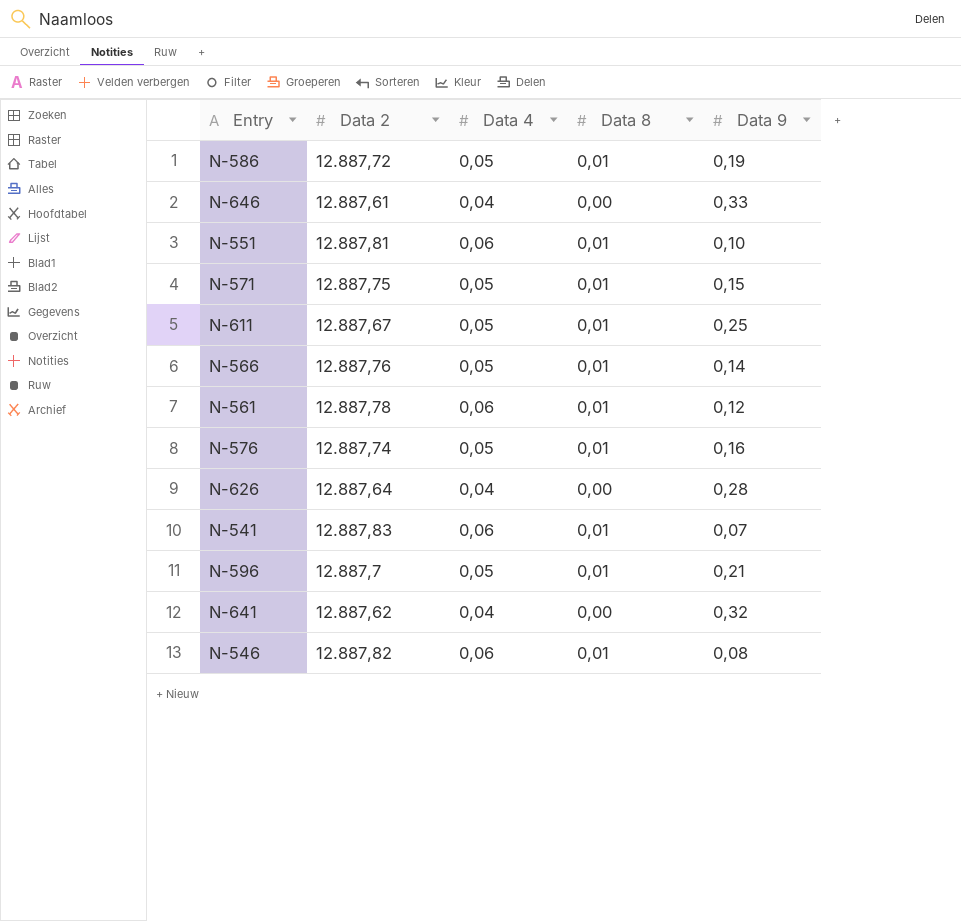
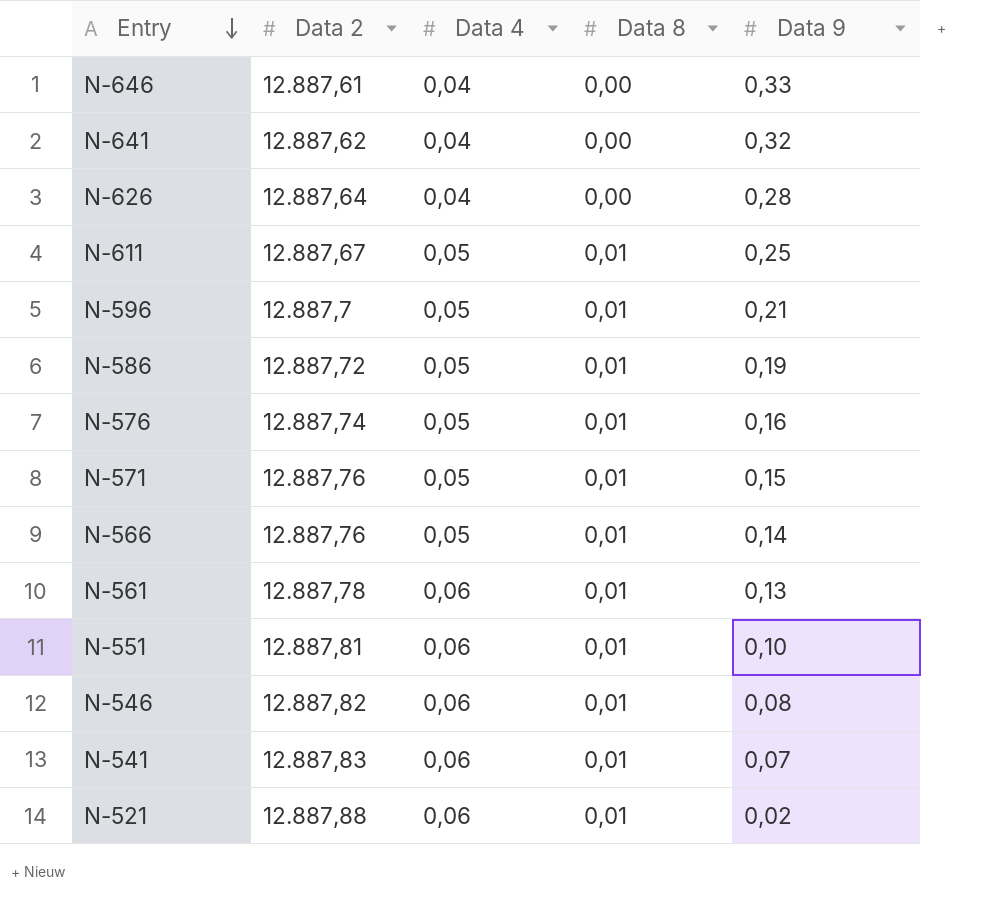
row order: none -> Entry descending
N-571 | Data 2: 12.887,75 -> 12.887,76
N-561 | Data 9: 0,12 -> 0,13
row N-521: none -> 12.887,88 | 0,06 | 0,01 | 0,02

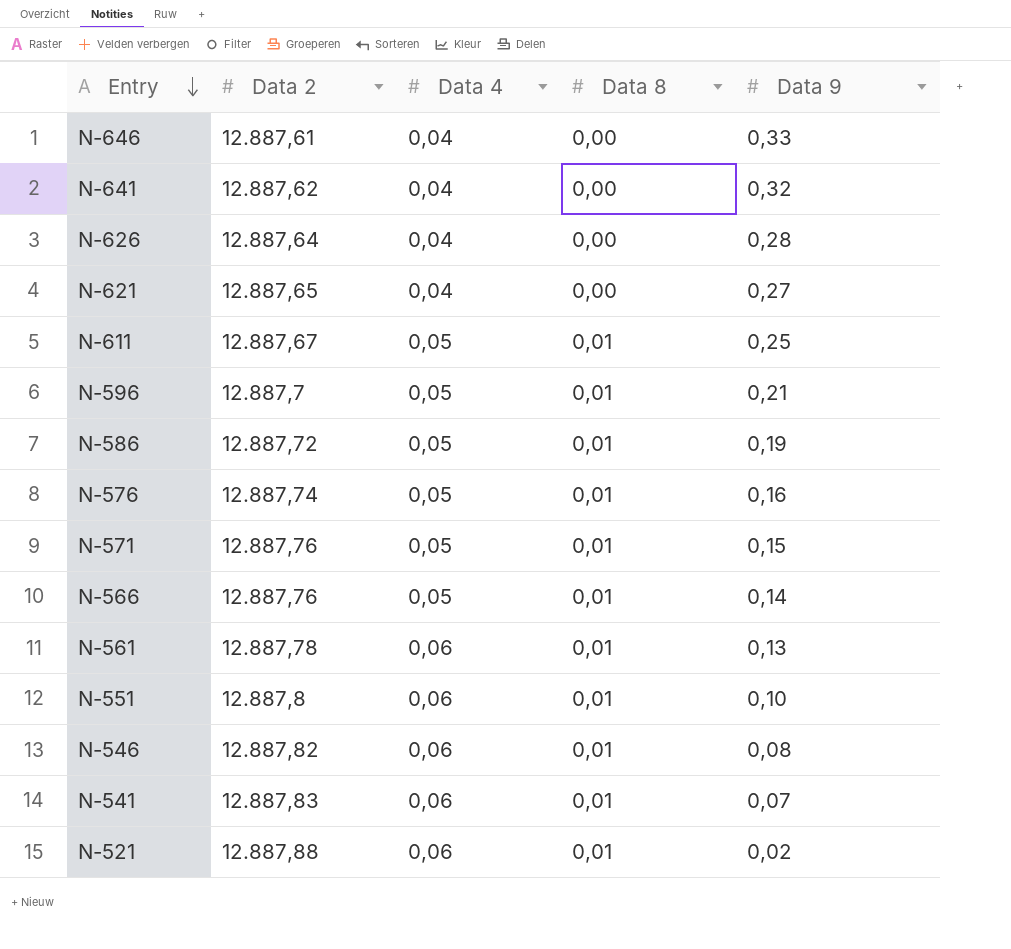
row N-621: none -> 12.887,65 | 0,04 | 0,00 | 0,27
N-551 | Data 2: 12.887,81 -> 12.887,8

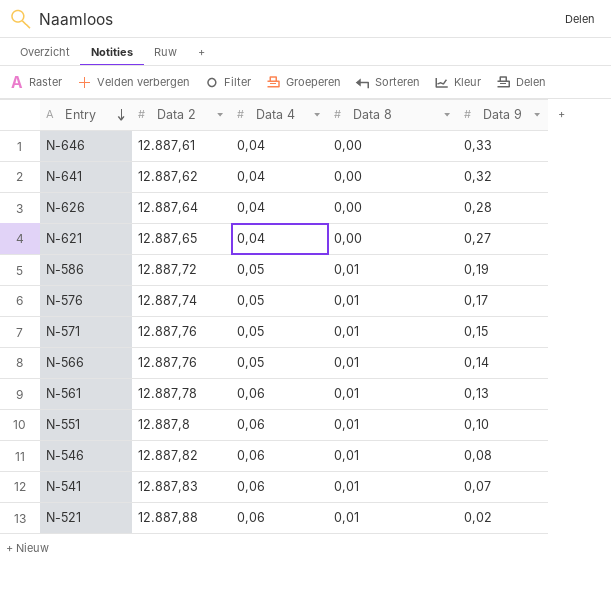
row N-611: 12.887,67 | 0,05 | 0,01 | 0,25 -> none
row N-596: 12.887,7 | 0,05 | 0,01 | 0,21 -> none
N-576 | Data 9: 0,16 -> 0,17

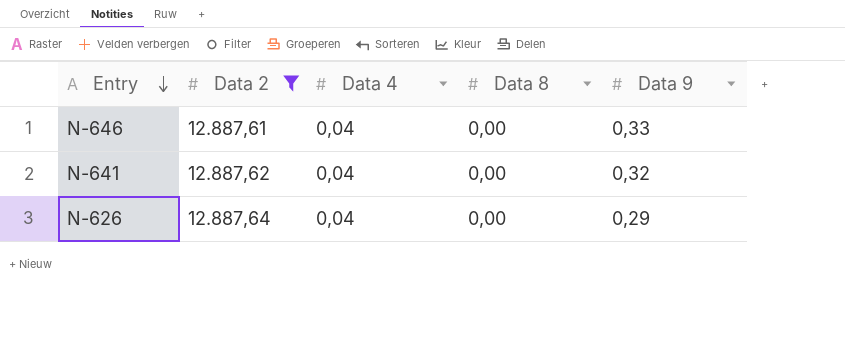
filter: none -> Data 2 <= 12.887,64
N-626 | Data 9: 0,28 -> 0,29

